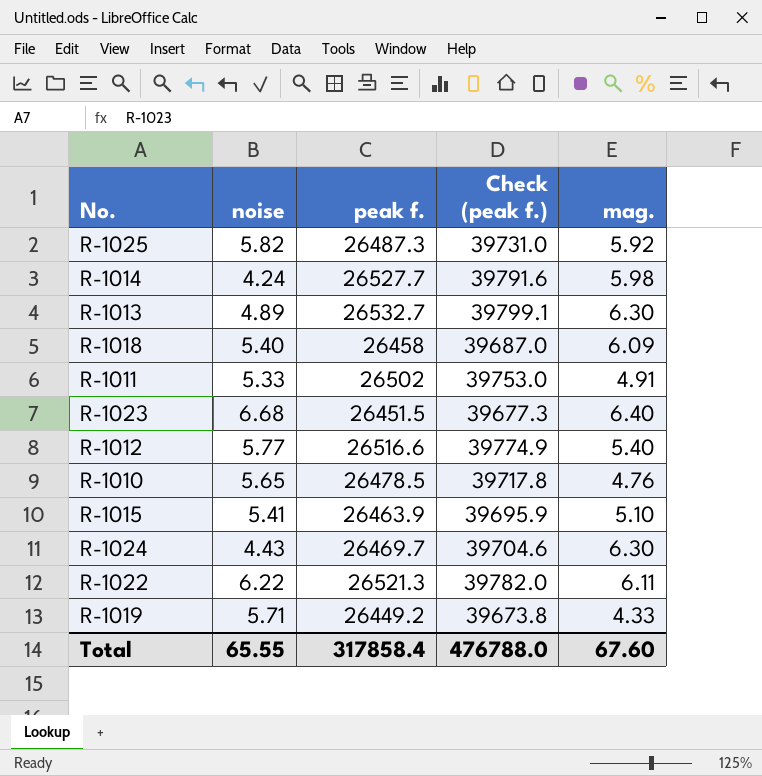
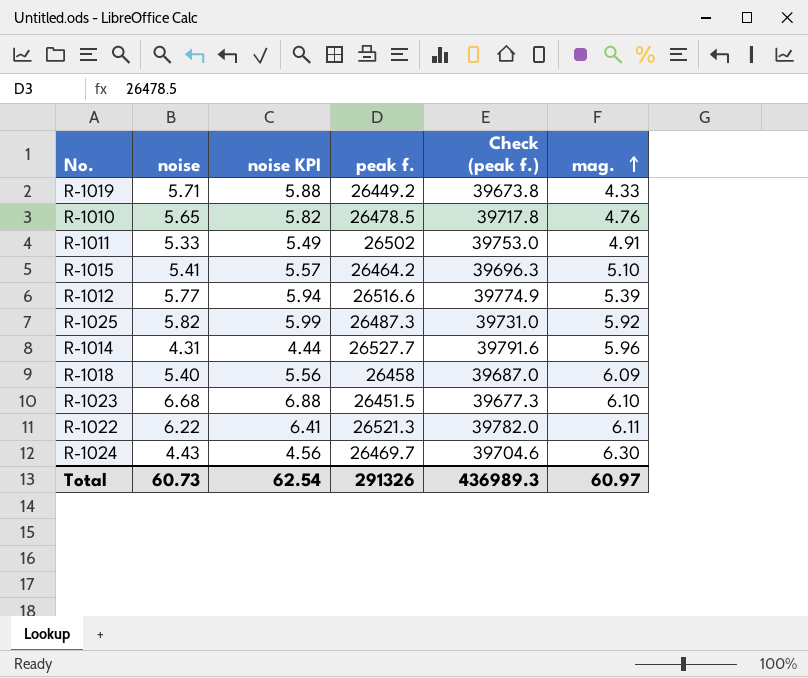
row order: none -> mag. ascending
column noise KPI | formula: none -> [noise] * 1.03
row R-1013: 4.89 | 26532.7 | 39799.1 | 6.30 -> none
R-1015 | peak f.: 26463.9 -> 26464.2
R-1015 | Check (peak f.): 39695.9 -> 39696.3
R-1012 | mag.: 5.40 -> 5.39
R-1014 | noise: 4.24 -> 4.31
R-1014 | mag.: 5.98 -> 5.96
R-1023 | mag.: 6.40 -> 6.10
Total | noise: 65.55 -> 60.73
Total | peak f.: 317858.4 -> 291326
Total | Check (peak f.): 476788.0 -> 436989.3
Total | mag.: 67.60 -> 60.97

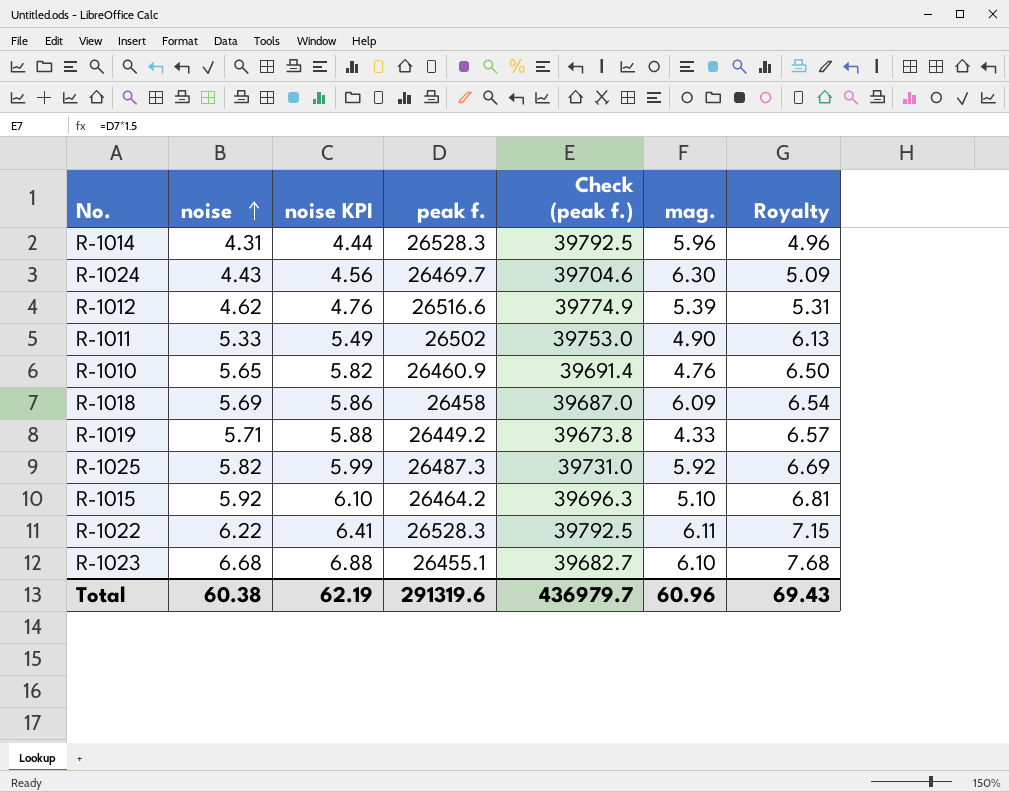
row order: mag. ascending -> noise ascending
column Royalty | formula: none -> [noise] * 1.15
R-1014 | peak f.: 26527.7 -> 26528.3
R-1014 | Check (peak f.): 39791.6 -> 39792.5
R-1012 | noise: 5.77 -> 4.62
R-1012 | noise KPI: 5.94 -> 4.76
R-1011 | mag.: 4.91 -> 4.90
R-1010 | peak f.: 26478.5 -> 26460.9
R-1010 | Check (peak f.): 39717.8 -> 39691.4
R-1018 | noise: 5.40 -> 5.69
R-1018 | noise KPI: 5.56 -> 5.86
R-1015 | noise: 5.41 -> 5.92
R-1015 | noise KPI: 5.57 -> 6.10
R-1022 | peak f.: 26521.3 -> 26528.3
R-1022 | Check (peak f.): 39782.0 -> 39792.5
R-1023 | peak f.: 26451.5 -> 26455.1
R-1023 | Check (peak f.): 39677.3 -> 39682.7
Total | noise: 60.73 -> 60.38
Total | noise KPI: 62.54 -> 62.19
Total | peak f.: 291326 -> 291319.6
Total | Check (peak f.): 436989.3 -> 436979.7
Total | mag.: 60.97 -> 60.96

